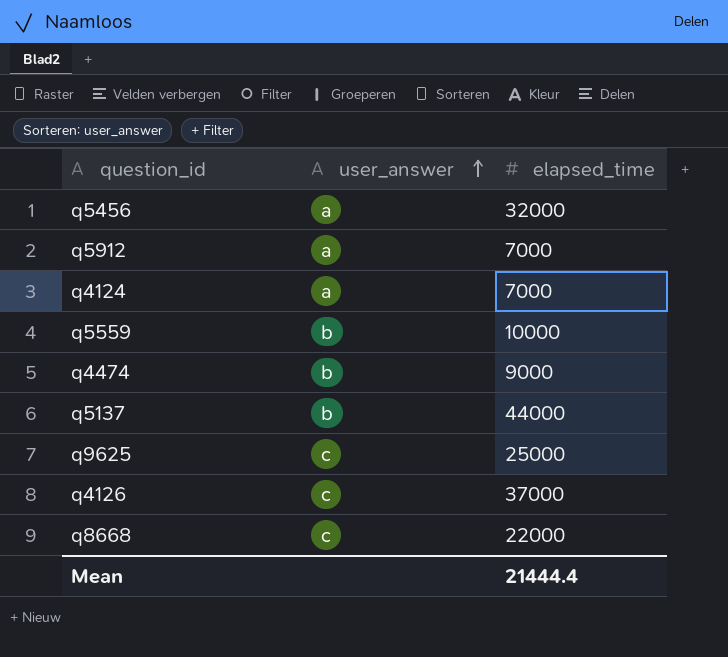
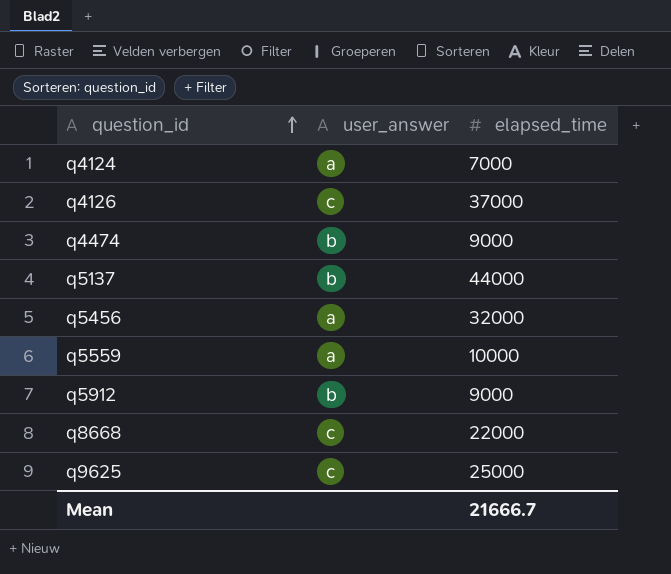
row order: user_answer ascending -> question_id ascending
q5559 | user_answer: b -> a
q5912 | user_answer: a -> b
q5912 | elapsed_time: 7000 -> 9000
Mean | elapsed_time: 21444.4 -> 21666.7

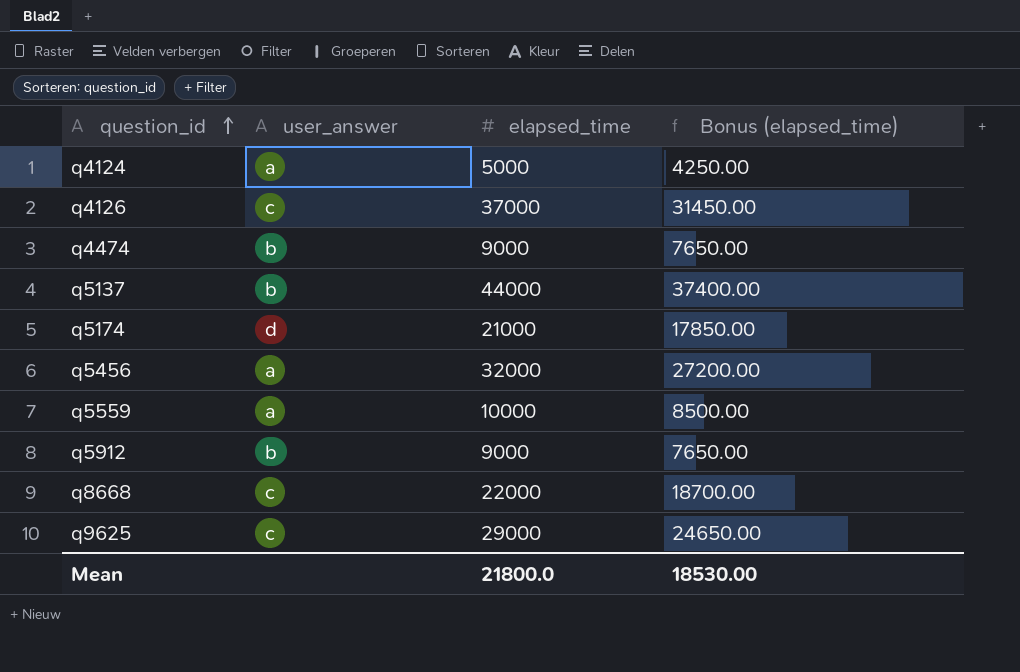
column Bonus (elapsed_time) | formula: none -> [elapsed_time] * 0.85
q4124 | elapsed_time: 7000 -> 5000
row q5174: none -> d | 21000 | 17850.00
q9625 | elapsed_time: 25000 -> 29000
Mean | elapsed_time: 21666.7 -> 21800.0

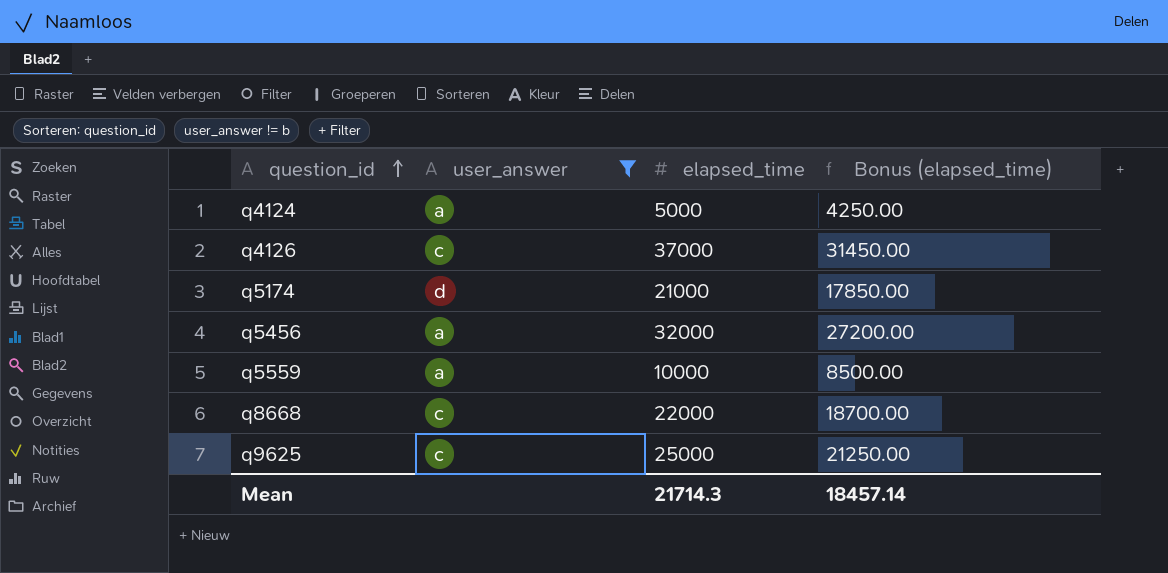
filter: none -> user_answer != b
q9625 | elapsed_time: 29000 -> 25000
q9625 | Bonus (elapsed_time): 24650.00 -> 21250.00
Mean | elapsed_time: 21800.0 -> 21714.3
Mean | Bonus (elapsed_time): 18530.00 -> 18457.14

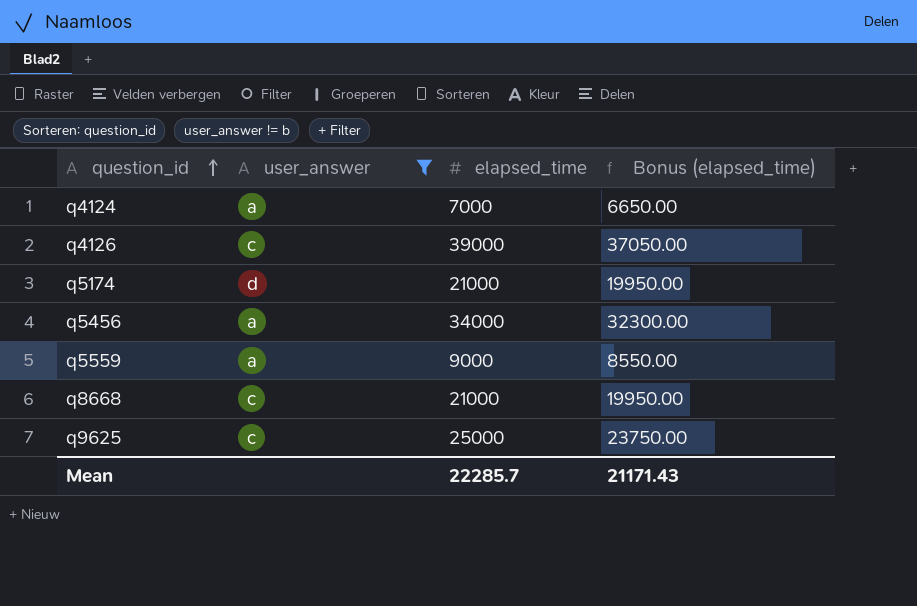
column Bonus (elapsed_time) | formula: [elapsed_time] * 0.85 -> [elapsed_time] * 0.95
q4124 | elapsed_time: 5000 -> 7000
q4126 | elapsed_time: 37000 -> 39000
q5456 | elapsed_time: 32000 -> 34000
q5559 | elapsed_time: 10000 -> 9000
q8668 | elapsed_time: 22000 -> 21000
Mean | elapsed_time: 21714.3 -> 22285.7
Mean | Bonus (elapsed_time): 18457.14 -> 21171.43

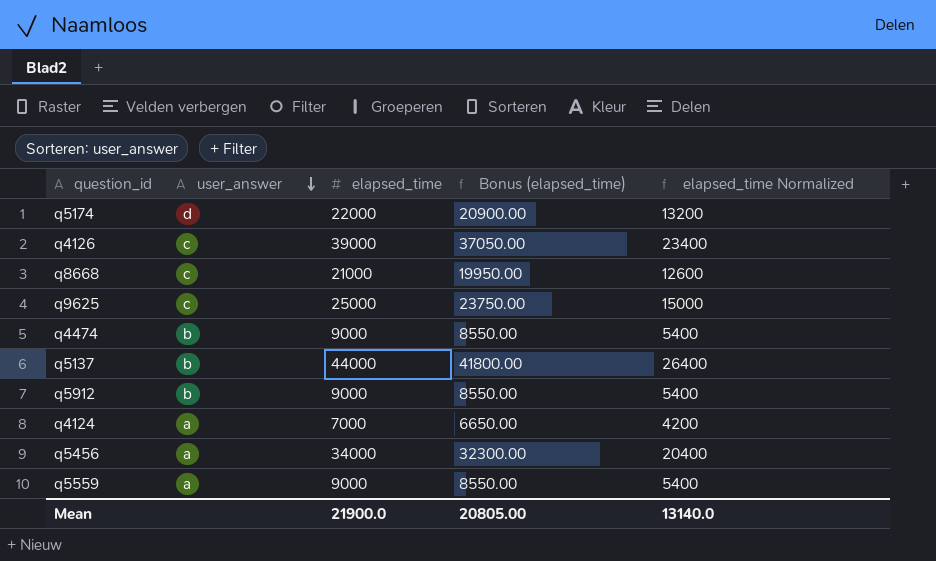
filter: user_answer != b -> none
row order: question_id ascending -> user_answer descending
column elapsed_time Normalized | formula: none -> [elapsed_time] * 0.6
q5174 | elapsed_time: 21000 -> 22000
q5174 | Bonus (elapsed_time): 19950.00 -> 20900.00
Mean | elapsed_time: 22285.7 -> 21900.0
Mean | Bonus (elapsed_time): 21171.43 -> 20805.00

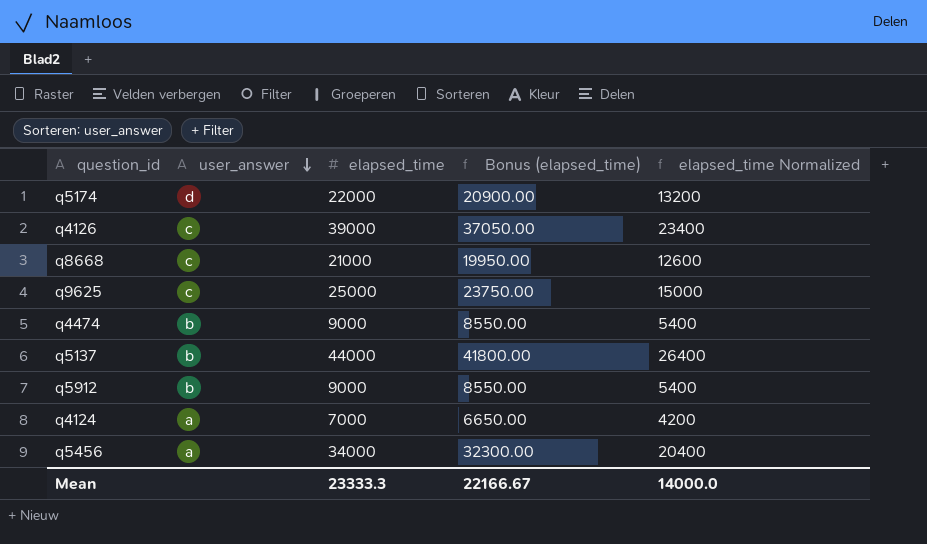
row q5559: a | 9000 | 8550.00 | 5400 -> none
Mean | elapsed_time: 21900.0 -> 23333.3
Mean | Bonus (elapsed_time): 20805.00 -> 22166.67
Mean | elapsed_time Normalized: 13140.0 -> 14000.0

